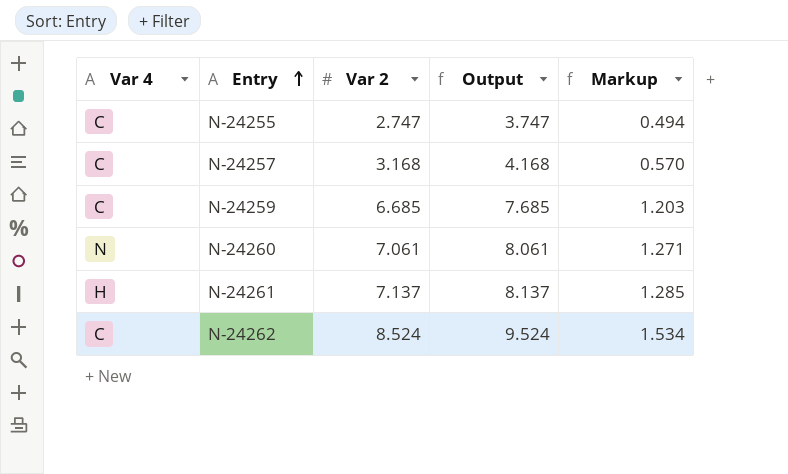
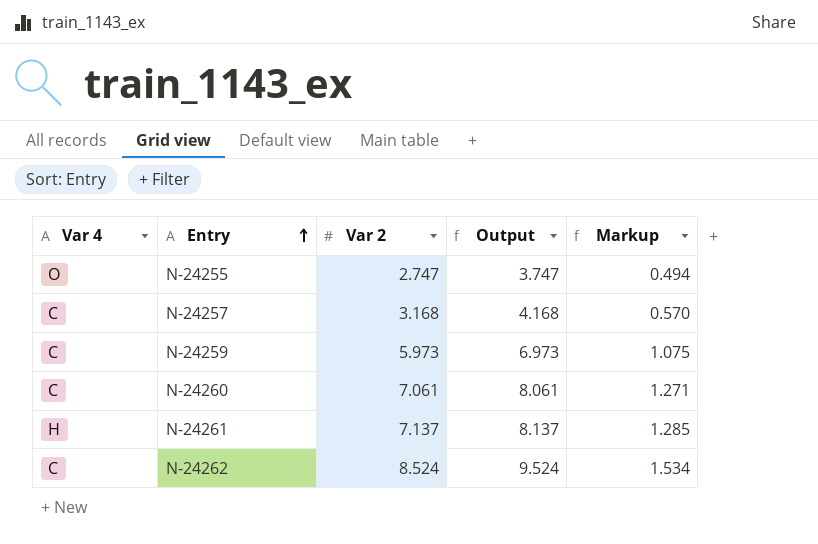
N-24255 | Var 4: C -> O
N-24259 | Var 2: 6.685 -> 5.973
N-24259 | Output: 7.685 -> 6.973
N-24259 | Markup: 1.203 -> 1.075
N-24260 | Var 4: N -> C

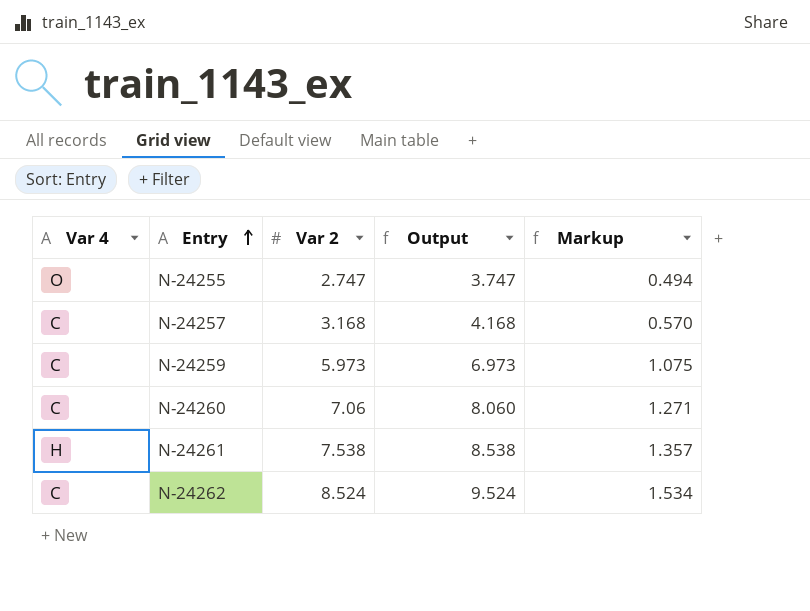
N-24260 | Var 2: 7.061 -> 7.06
N-24260 | Output: 8.061 -> 8.060
N-24261 | Var 2: 7.137 -> 7.538
N-24261 | Output: 8.137 -> 8.538
N-24261 | Markup: 1.285 -> 1.357

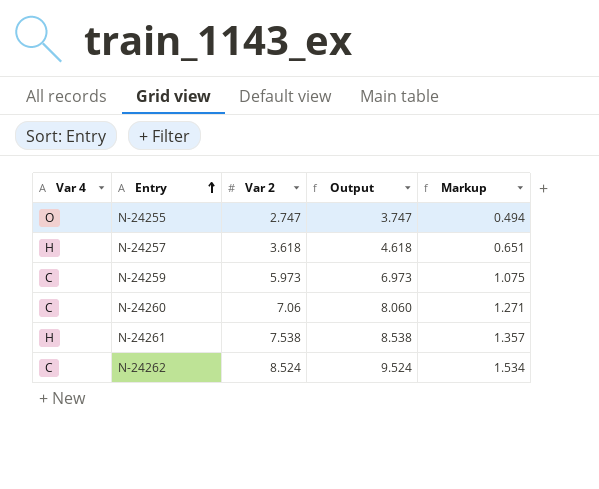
N-24257 | Var 4: C -> H
N-24257 | Var 2: 3.168 -> 3.618
N-24257 | Output: 4.168 -> 4.618
N-24257 | Markup: 0.570 -> 0.651

